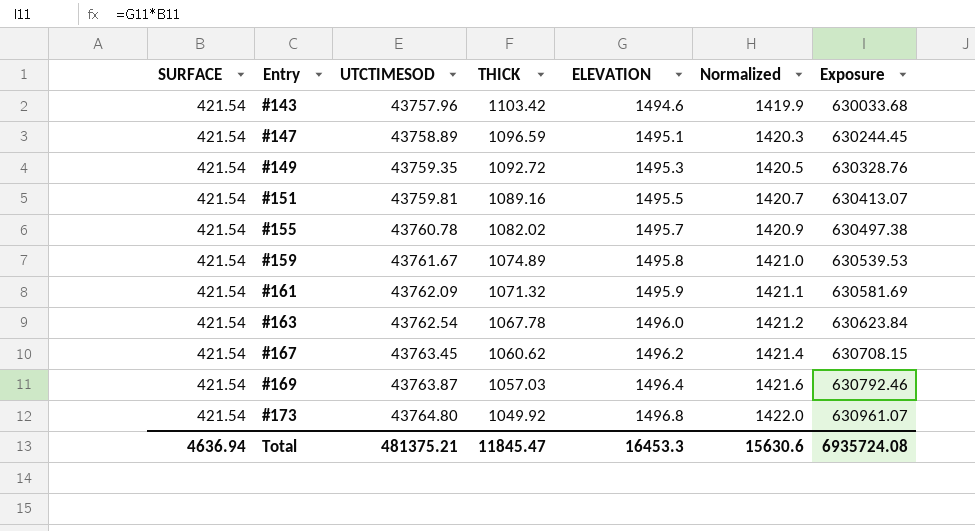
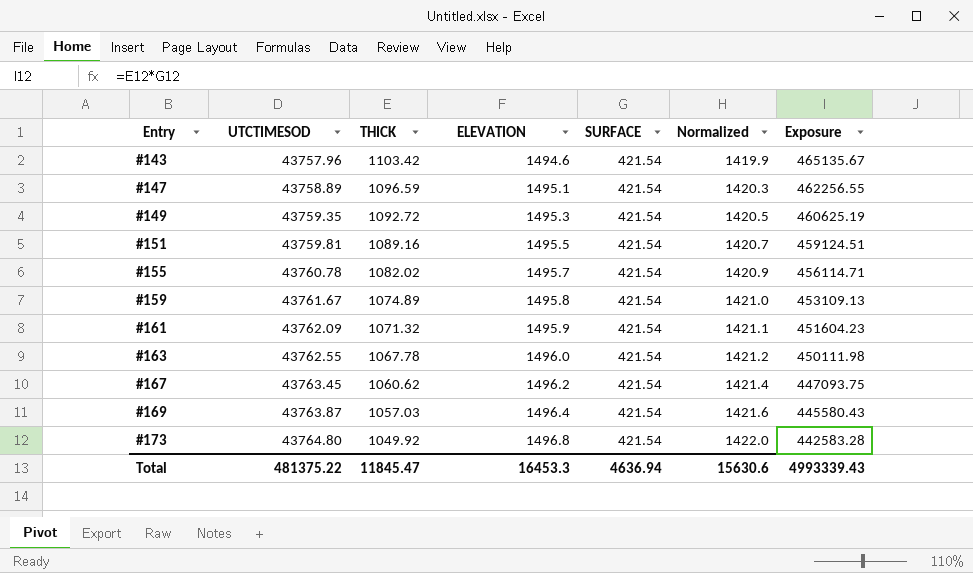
column SURFACE | position: 1 -> 5
column Exposure | formula: [SURFACE] * [ELEVATION] -> [THICK] * [SURFACE]
#163 | UTCTIMESOD: 43762.54 -> 43762.55
Total | UTCTIMESOD: 481375.21 -> 481375.22
Total | Exposure: 6935724.08 -> 4993339.43

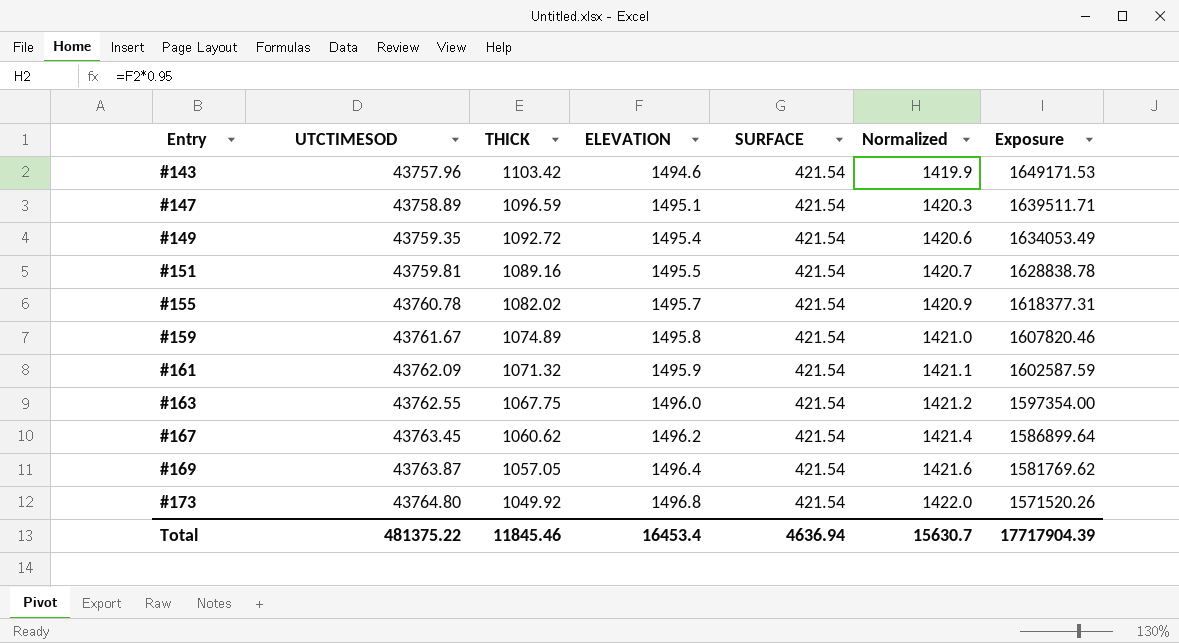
column Exposure | formula: [THICK] * [SURFACE] -> [THICK] * [ELEVATION]
#149 | ELEVATION: 1495.3 -> 1495.4
#149 | Normalized: 1420.5 -> 1420.6
#163 | THICK: 1067.78 -> 1067.75
#169 | THICK: 1057.03 -> 1057.05
Total | THICK: 11845.47 -> 11845.46
Total | ELEVATION: 16453.3 -> 16453.4
Total | Normalized: 15630.6 -> 15630.7
Total | Exposure: 4993339.43 -> 17717904.39

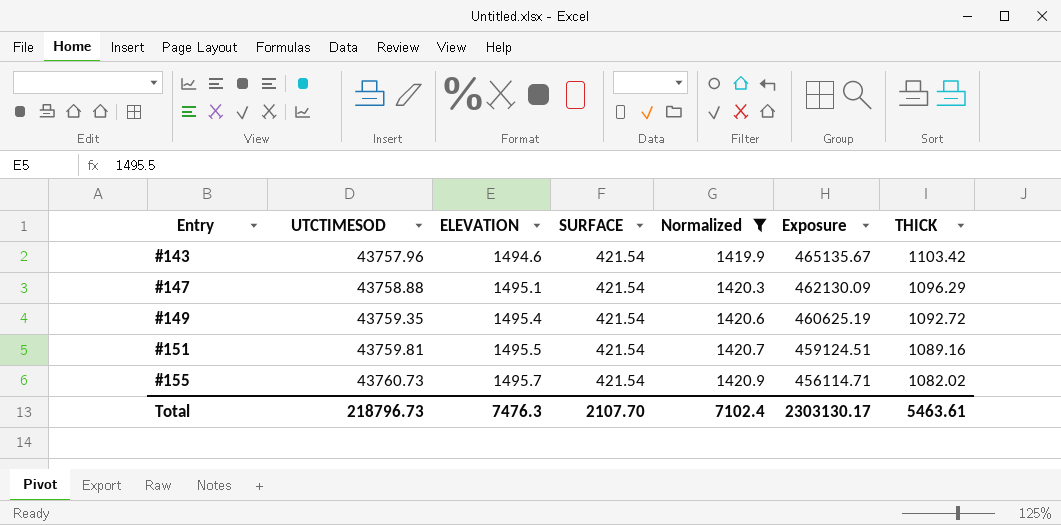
filter: none -> Normalized <= 1420.9
column Exposure | formula: [THICK] * [ELEVATION] -> [SURFACE] * [THICK]
column THICK | position: 3 -> 7
#147 | UTCTIMESOD: 43758.89 -> 43758.88
#147 | THICK: 1096.59 -> 1096.29
#155 | UTCTIMESOD: 43760.78 -> 43760.73
Total | UTCTIMESOD: 481375.22 -> 218796.73
Total | ELEVATION: 16453.4 -> 7476.3
Total | SURFACE: 4636.94 -> 2107.70
Total | Normalized: 15630.7 -> 7102.4
Total | Exposure: 17717904.39 -> 2303130.17
Total | THICK: 11845.46 -> 5463.61

